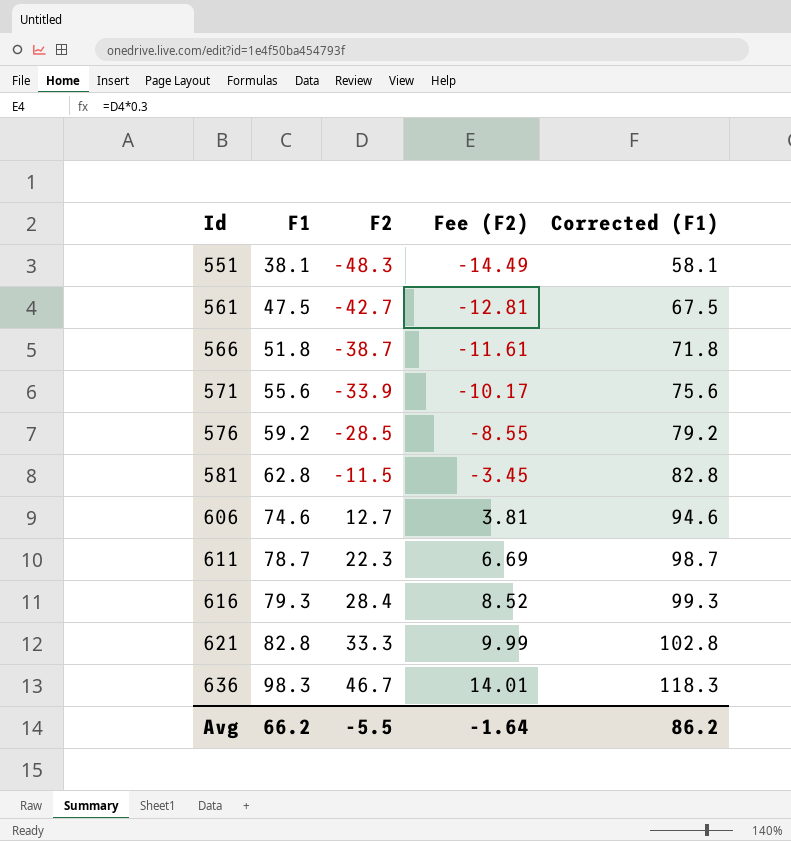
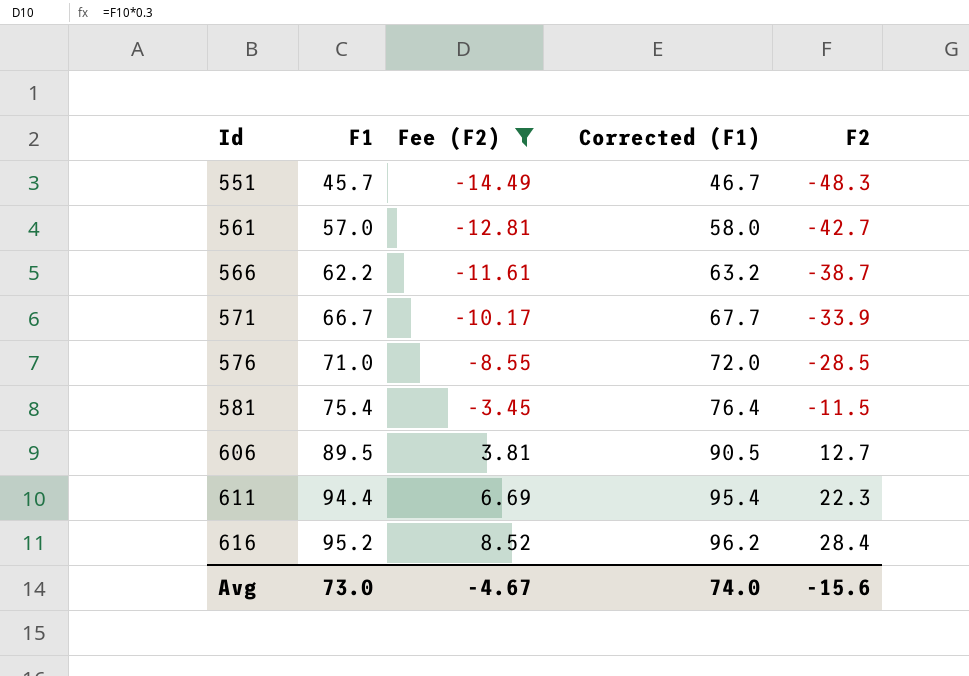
filter: none -> Fee (F2) <= 8.52
column Corrected (F1) | formula: [F1] + 20 -> [F1] + 1
column F2 | position: 3 -> 5
551 | F1: 38.1 -> 45.7
561 | F1: 47.5 -> 57.0
566 | F1: 51.8 -> 62.2
571 | F1: 55.6 -> 66.7
576 | F1: 59.2 -> 71.0
581 | F1: 62.8 -> 75.4
606 | F1: 74.6 -> 89.5
611 | F1: 78.7 -> 94.4
616 | F1: 79.3 -> 95.2
Avg | F1: 66.2 -> 73.0
Avg | Fee (F2): -1.64 -> -4.67
Avg | Corrected (F1): 86.2 -> 74.0
Avg | F2: -5.5 -> -15.6

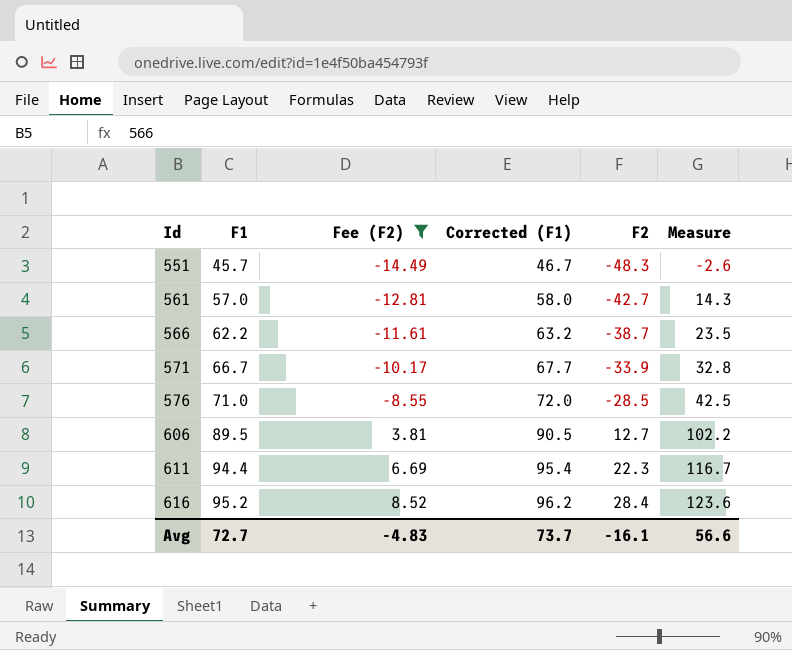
column Measure | formula: none -> [F1] + [F2]
row 581: 75.4 | -3.45 | 76.4 | -11.5 -> none
Avg | F1: 73.0 -> 72.7
Avg | Fee (F2): -4.67 -> -4.83
Avg | Corrected (F1): 74.0 -> 73.7
Avg | F2: -15.6 -> -16.1

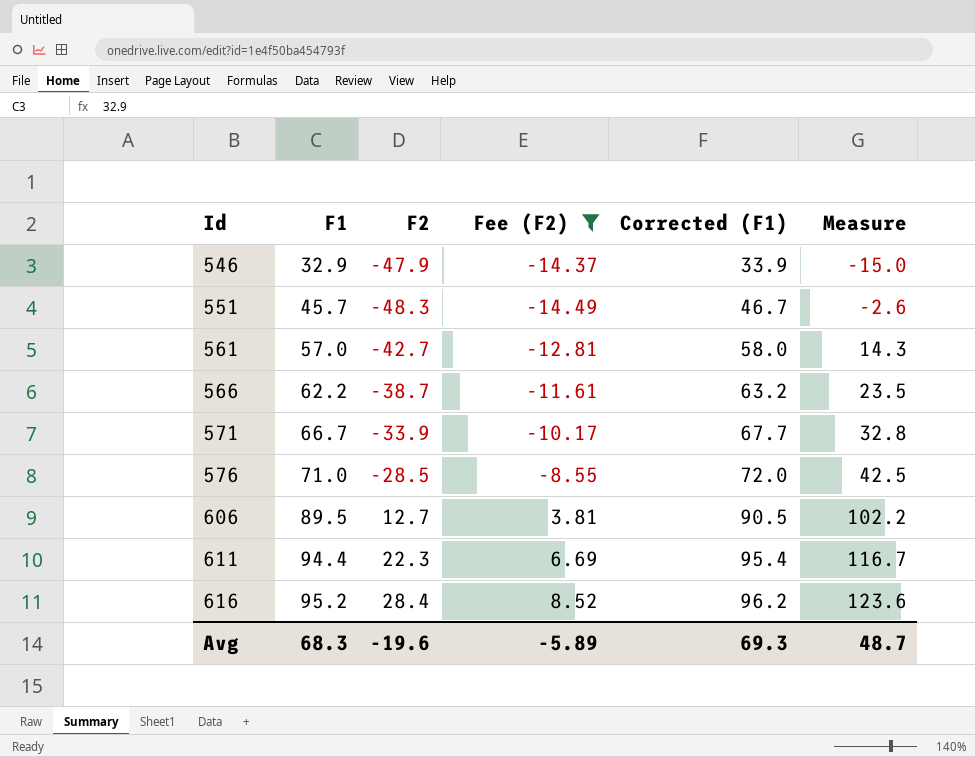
column F2 | position: 5 -> 3
row 546: none -> 32.9 | -47.9 | -14.37 | 33.9 | -15.0
Avg | F1: 72.7 -> 68.3
Avg | F2: -16.1 -> -19.6
Avg | Fee (F2): -4.83 -> -5.89
Avg | Corrected (F1): 73.7 -> 69.3
Avg | Measure: 56.6 -> 48.7

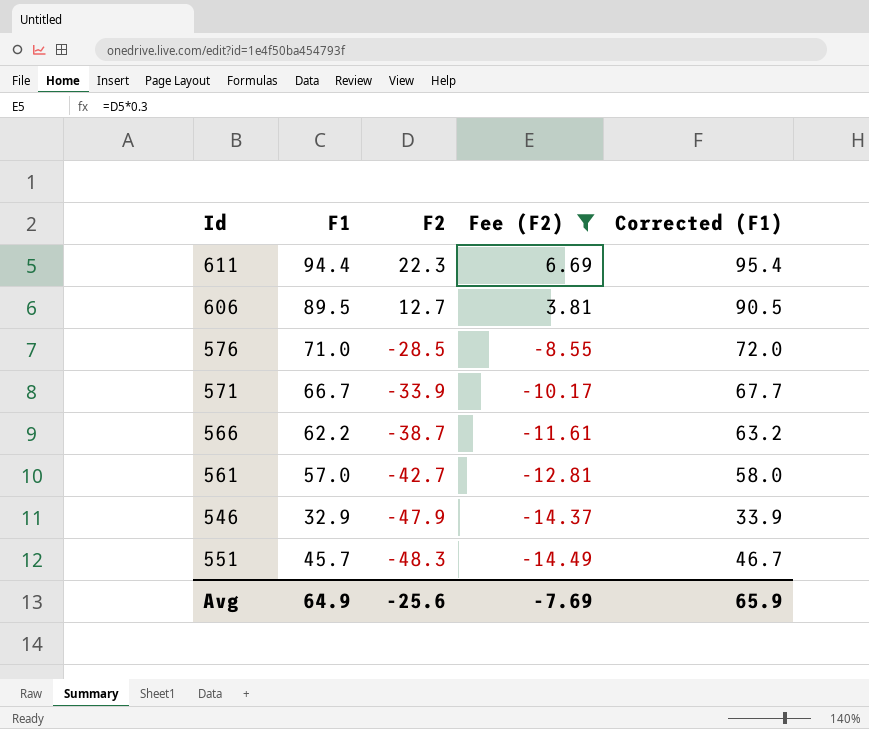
row order: Id ascending -> F2 descending
column Measure | formula: [F1] + [F2] -> none
row 616: 95.2 | 28.4 | 8.52 | 96.2 | 123.6 -> none
Avg | F1: 68.3 -> 64.9
Avg | F2: -19.6 -> -25.6
Avg | Fee (F2): -5.89 -> -7.69
Avg | Corrected (F1): 69.3 -> 65.9

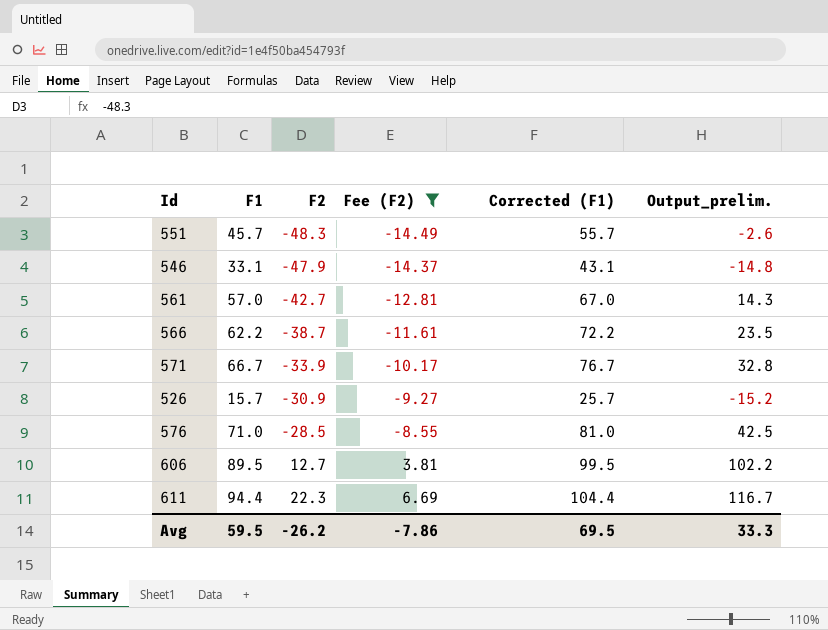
row order: F2 descending -> F2 ascending
column Corrected (F1) | formula: [F1] + 1 -> [F1] + 10
column Output_prelim. | formula: none -> [F1] + [F2]
546 | F1: 32.9 -> 33.1
row 526: none -> 15.7 | -30.9 | -9.27 | 25.7 | -15.2
Avg | F1: 64.9 -> 59.5
Avg | F2: -25.6 -> -26.2
Avg | Fee (F2): -7.69 -> -7.86
Avg | Corrected (F1): 65.9 -> 69.5

